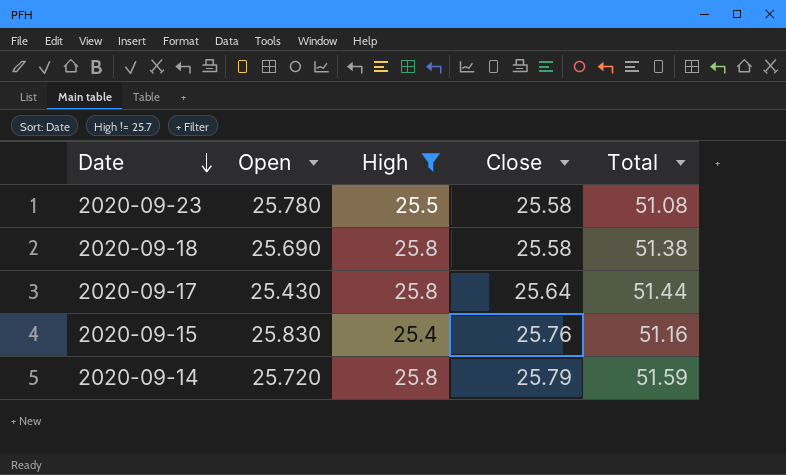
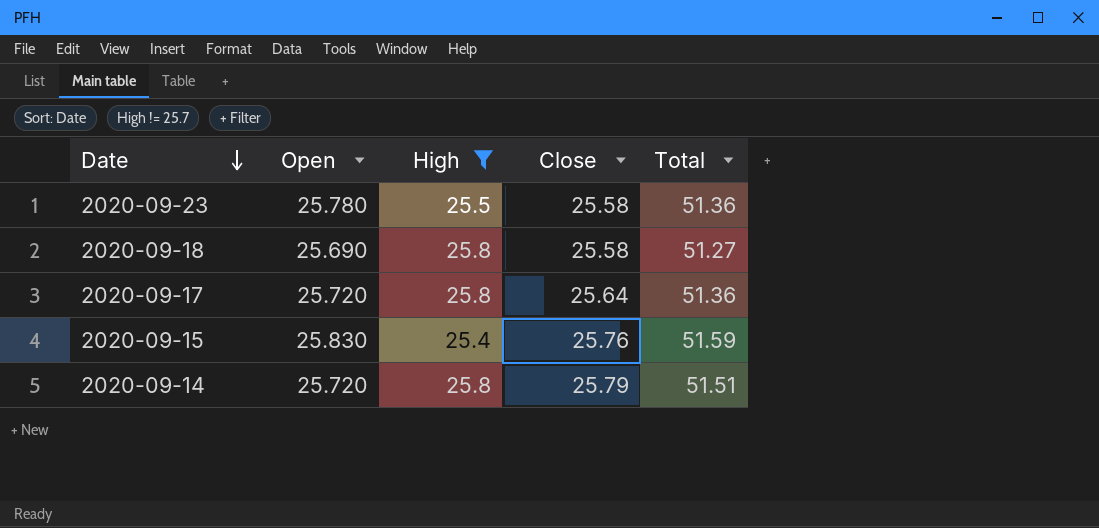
column Total | formula: [High] + [Close] -> [Open] + [Close]
2020-09-17 | Open: 25.430 -> 25.720

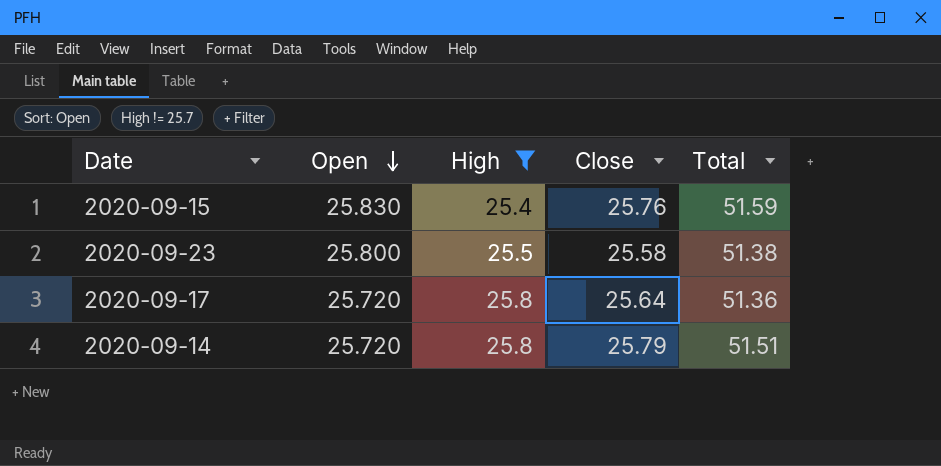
row order: Date descending -> Open descending
row 2020-09-18: 25.690 | 25.8 | 25.58 | 51.27 -> none
2020-09-23 | Open: 25.780 -> 25.800
2020-09-23 | Total: 51.36 -> 51.38

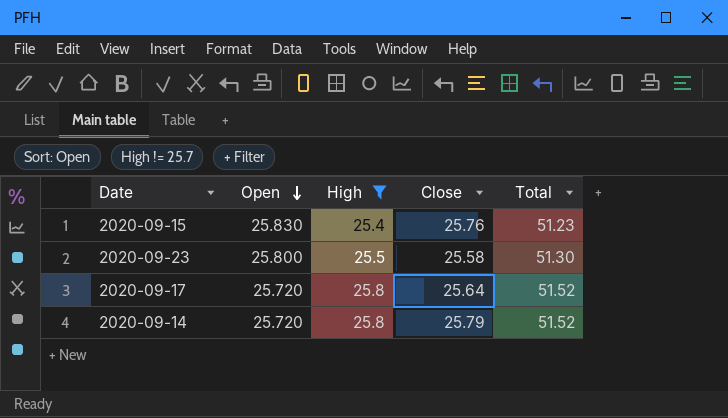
column Total | formula: [Open] + [Close] -> [Open] + [High]

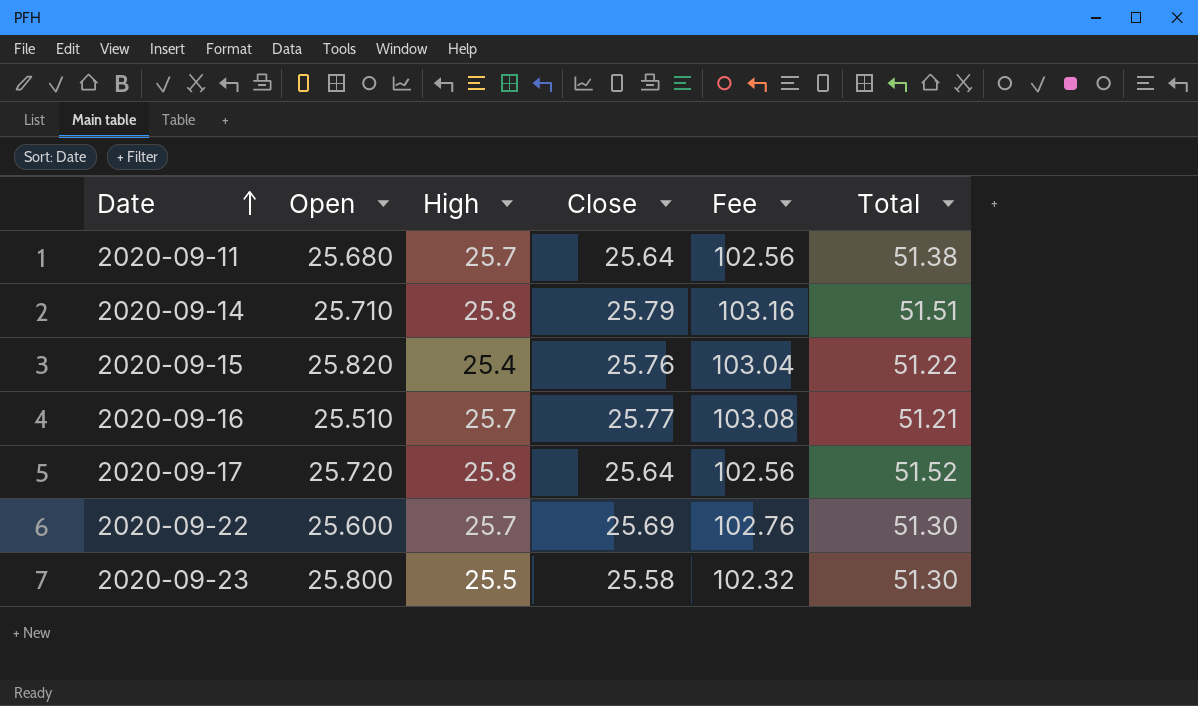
filter: High != 25.7 -> none
row order: Open descending -> Date ascending
column Fee | formula: none -> [Close] * 4
2020-09-14 | Open: 25.720 -> 25.710
2020-09-14 | Total: 51.52 -> 51.51
2020-09-15 | Open: 25.830 -> 25.820
2020-09-15 | Total: 51.23 -> 51.22

